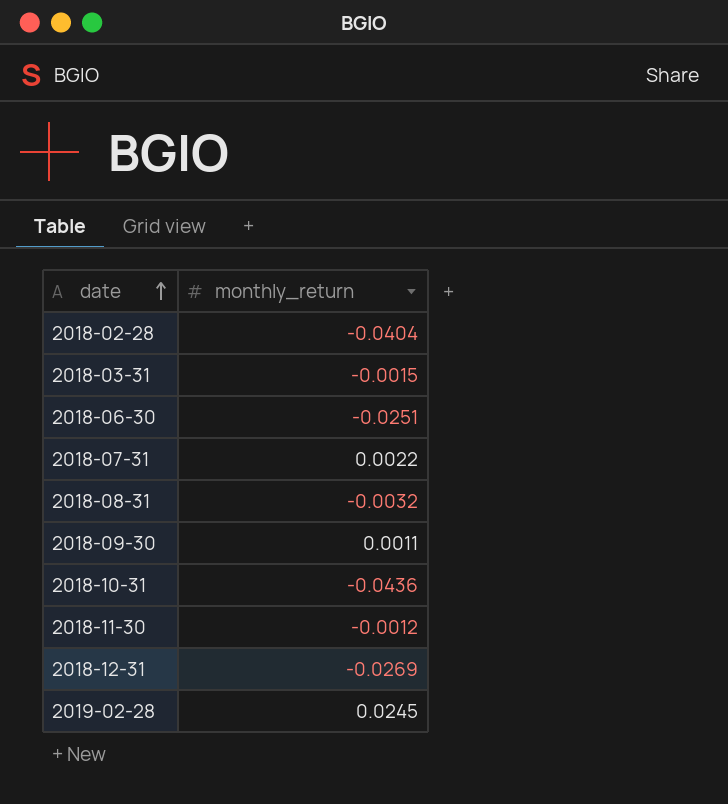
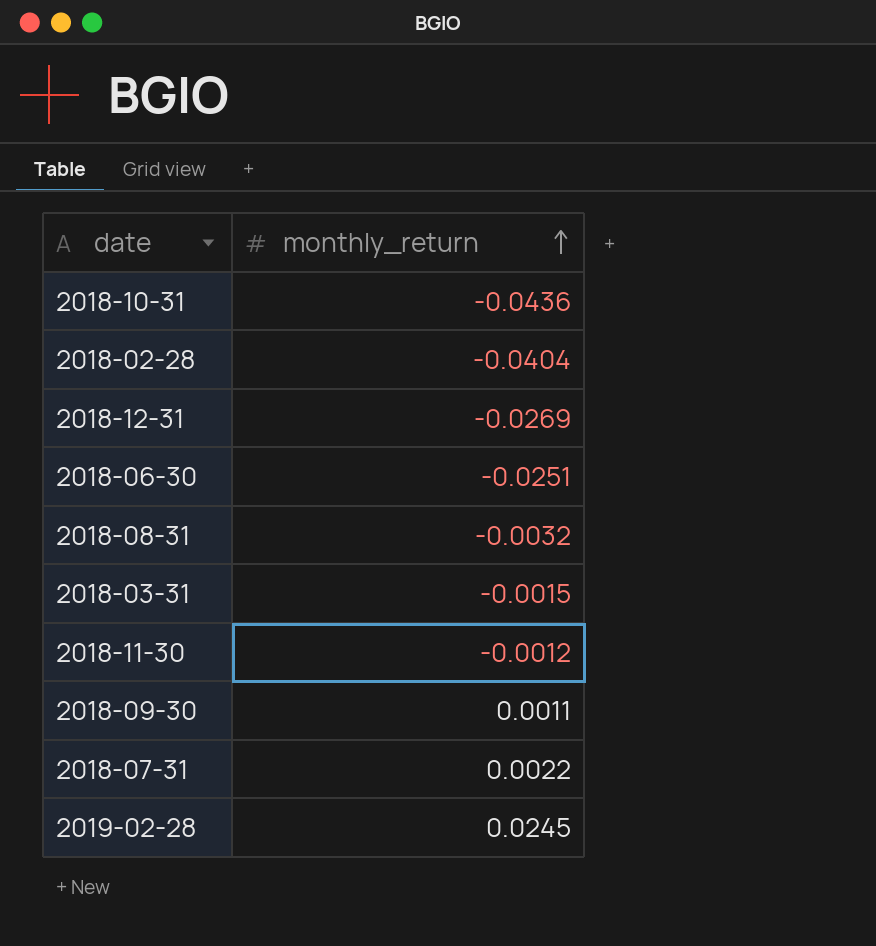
row order: date ascending -> monthly_return ascending

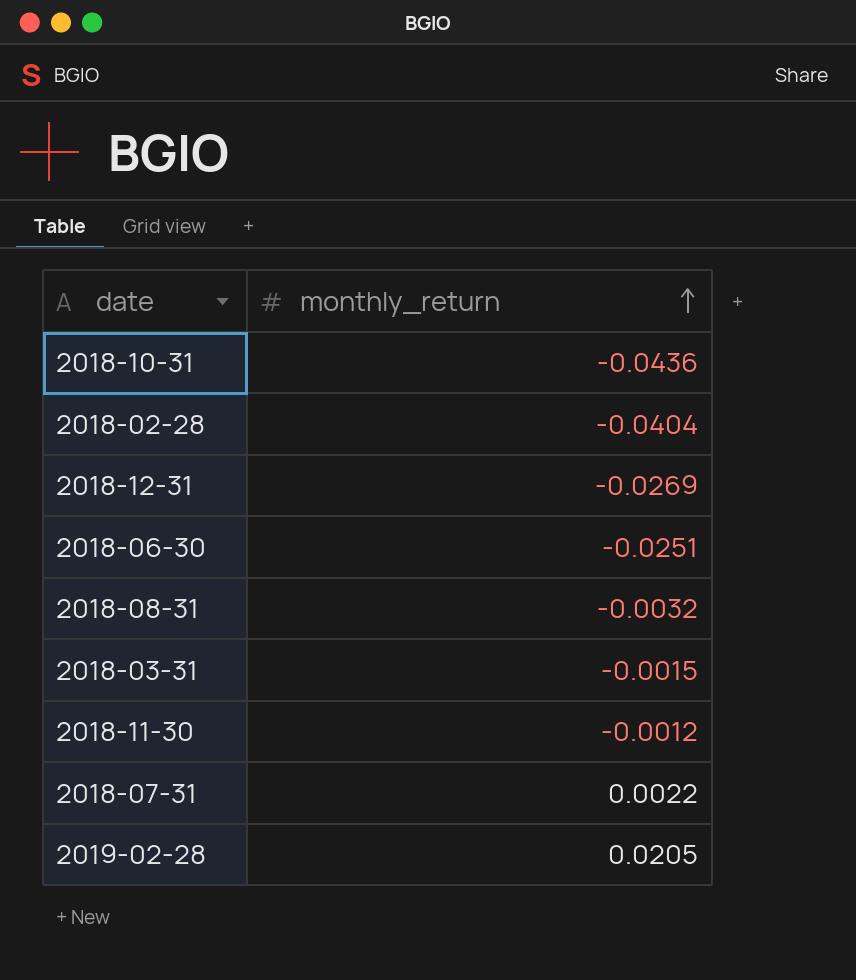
row 2018-09-30: 0.0011 -> none
2019-02-28 | monthly_return: 0.0245 -> 0.0205

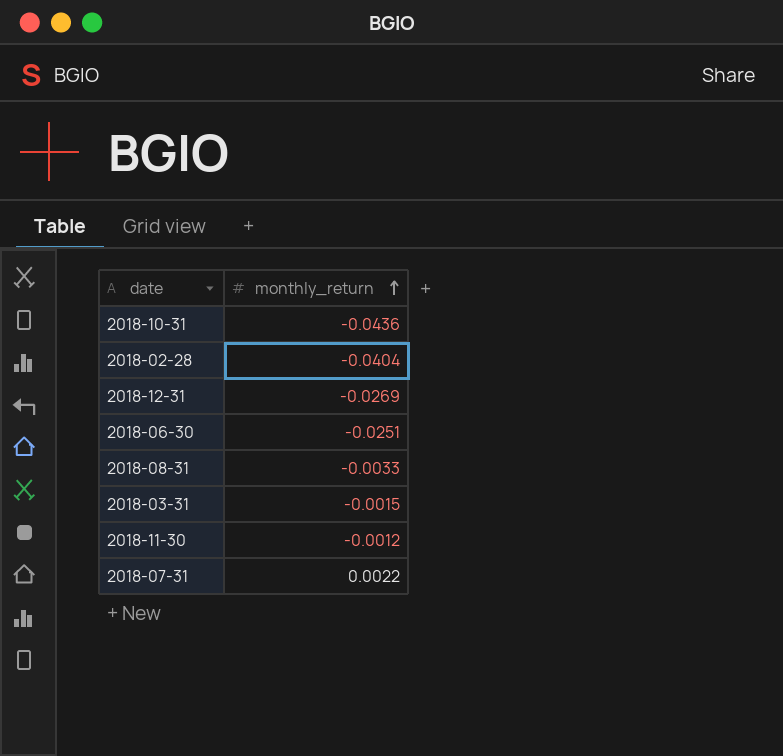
row 2019-02-28: 0.0205 -> none
2018-08-31 | monthly_return: -0.0032 -> -0.0033

